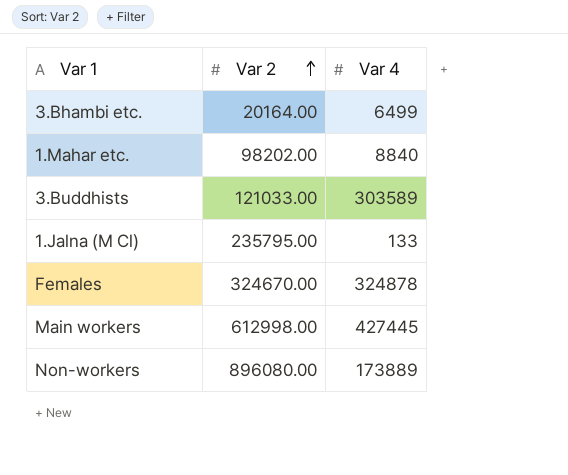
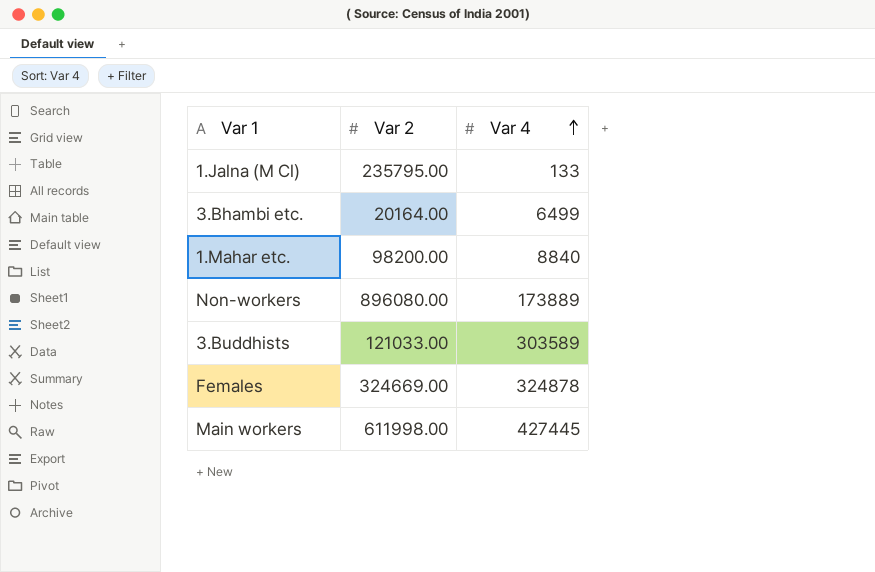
row order: Var 2 ascending -> Var 4 ascending
1.Mahar etc. | Var 2: 98202.00 -> 98200.00
Females | Var 2: 324670.00 -> 324669.00
Main workers | Var 2: 612998.00 -> 611998.00

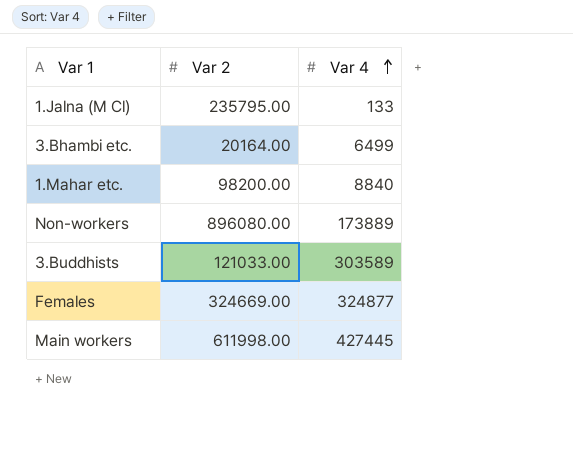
Females | Var 4: 324878 -> 324877

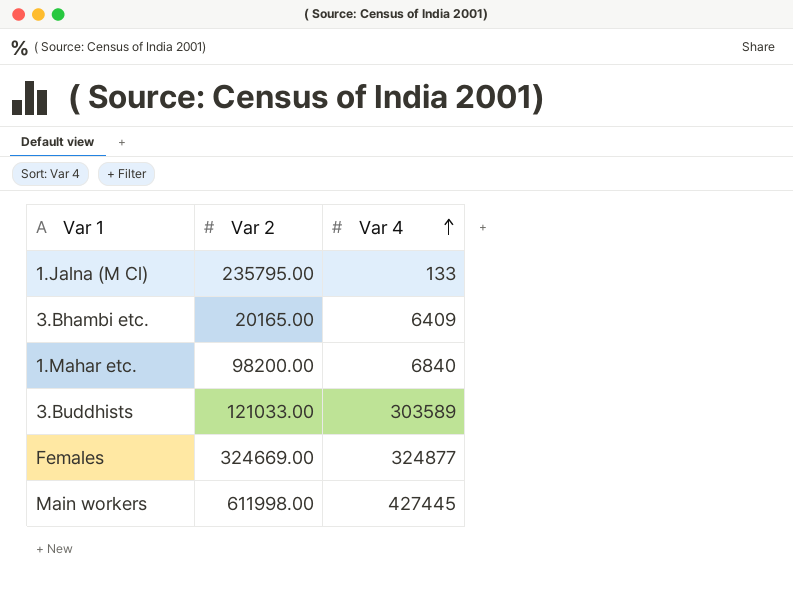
row Non-workers: 896080.00 | 173889 -> none
3.Bhambi etc. | Var 2: 20164.00 -> 20165.00
3.Bhambi etc. | Var 4: 6499 -> 6409
1.Mahar etc. | Var 4: 8840 -> 6840

